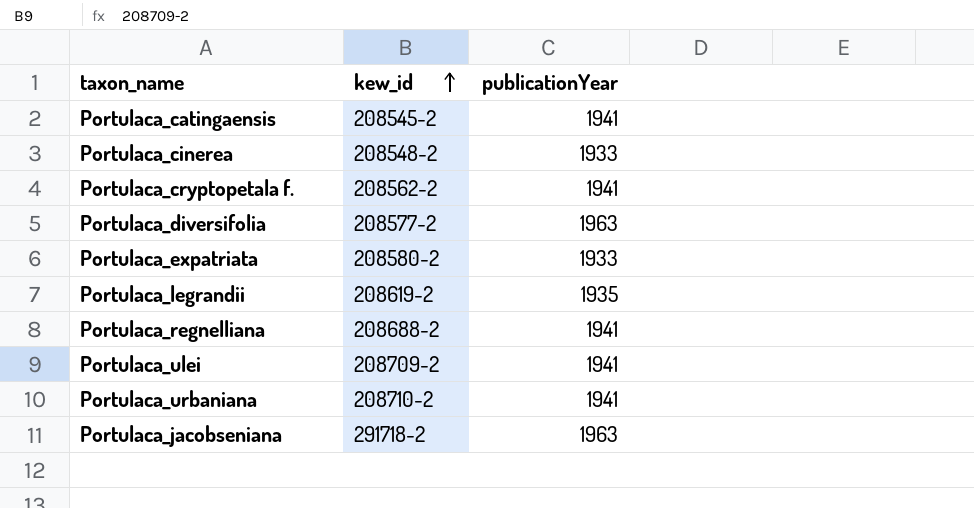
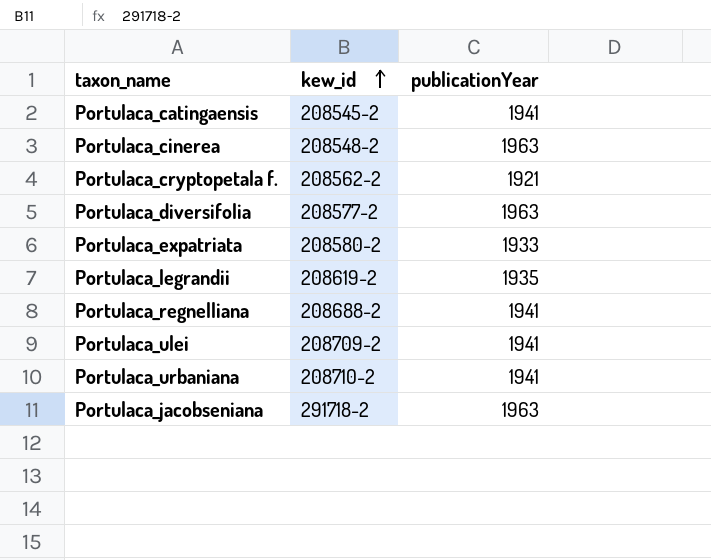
Portulaca_cinerea | publicationYear: 1933 -> 1963
Portulaca_cryptopetala f. | publicationYear: 1941 -> 1921

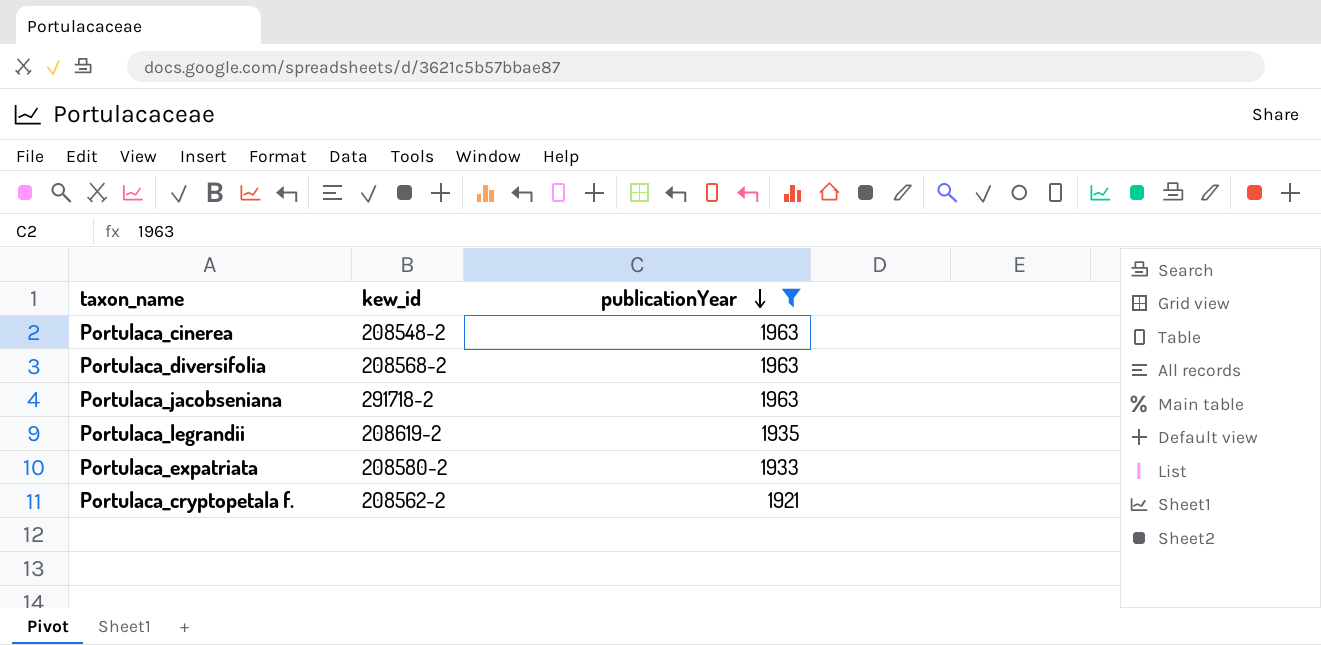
filter: none -> publicationYear != 1941
row order: kew_id ascending -> publicationYear descending
Portulaca_diversifolia | kew_id: 208577-2 -> 208568-2

